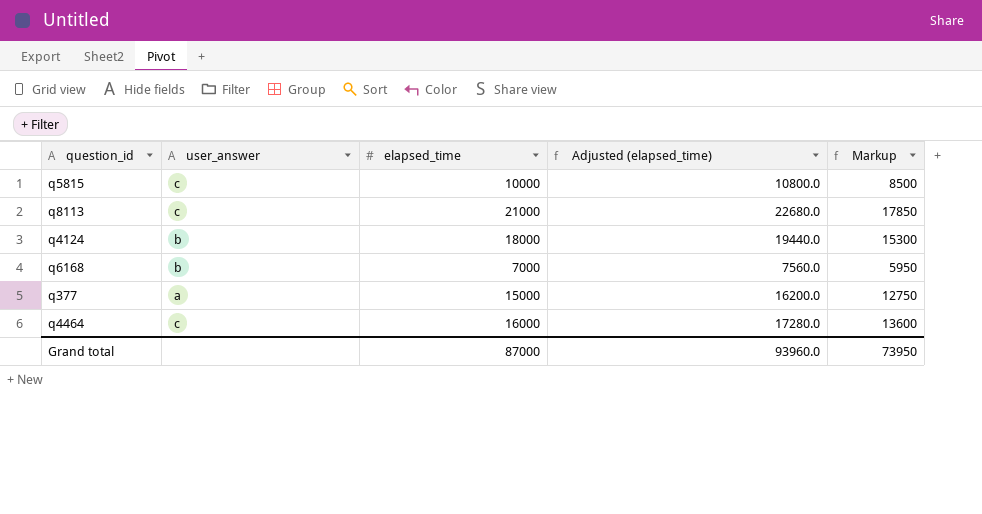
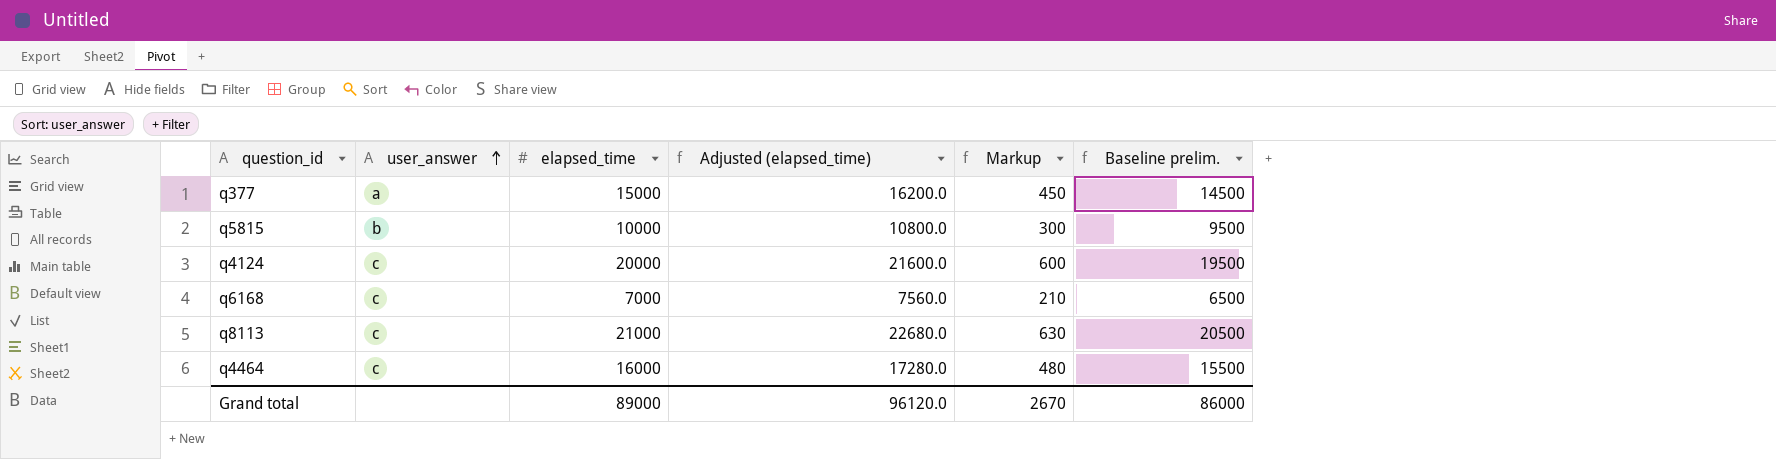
row order: none -> user_answer ascending
column Markup | formula: [elapsed_time] * 0.85 -> [elapsed_time] * 0.03
column Baseline prelim. | formula: none -> [elapsed_time] - 500
q5815 | user_answer: c -> b
q4124 | user_answer: b -> c
q4124 | elapsed_time: 18000 -> 20000
q4124 | Adjusted (elapsed_time): 19440.0 -> 21600.0
q6168 | user_answer: b -> c
Grand total | elapsed_time: 87000 -> 89000
Grand total | Adjusted (elapsed_time): 93960.0 -> 96120.0
Grand total | Markup: 73950 -> 2670

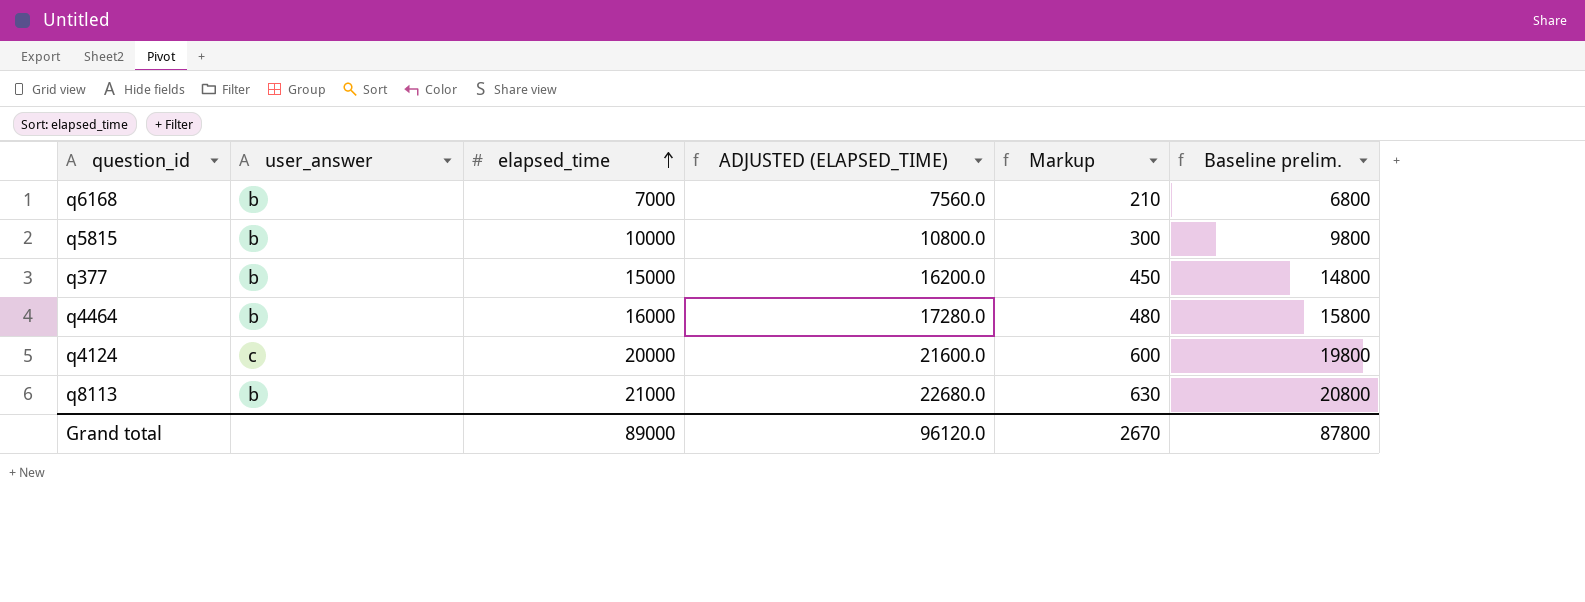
row order: user_answer ascending -> elapsed_time ascending
column name: Adjusted (elapsed_time) -> ADJUSTED (ELAPSED_TIME)
column Baseline prelim. | formula: [elapsed_time] - 500 -> [elapsed_time] - 200
q6168 | user_answer: c -> b
q377 | user_answer: a -> b
q4464 | user_answer: c -> b
q8113 | user_answer: c -> b
Grand total | Baseline prelim.: 86000 -> 87800

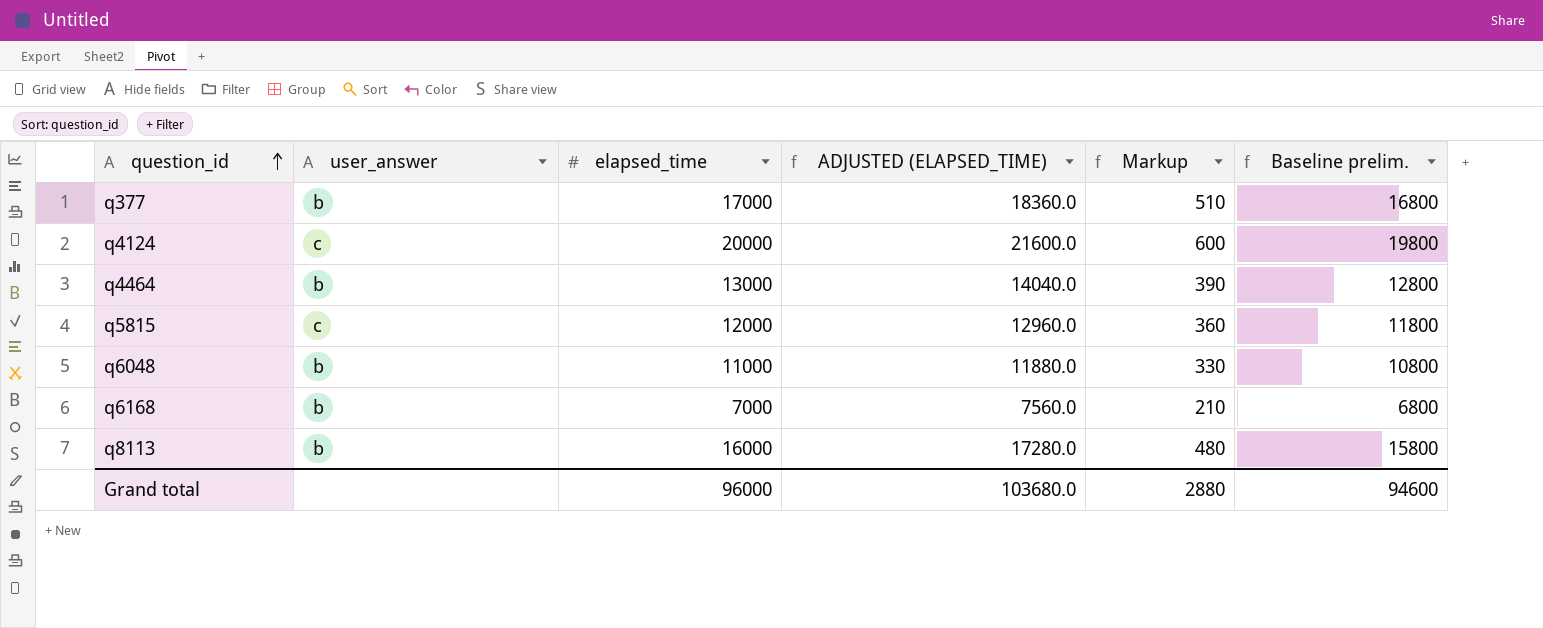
row order: elapsed_time ascending -> question_id ascending
q377 | elapsed_time: 15000 -> 17000
q377 | ADJUSTED (ELAPSED_TIME): 16200.0 -> 18360.0
q377 | Markup: 450 -> 510
q377 | Baseline prelim.: 14800 -> 16800
q4464 | elapsed_time: 16000 -> 13000
q4464 | ADJUSTED (ELAPSED_TIME): 17280.0 -> 14040.0
q4464 | Markup: 480 -> 390
q4464 | Baseline prelim.: 15800 -> 12800
q5815 | user_answer: b -> c
q5815 | elapsed_time: 10000 -> 12000
q5815 | ADJUSTED (ELAPSED_TIME): 10800.0 -> 12960.0
q5815 | Markup: 300 -> 360
q5815 | Baseline prelim.: 9800 -> 11800
row q6048: none -> b | 11000 | 11880.0 | 330 | 10800
q8113 | elapsed_time: 21000 -> 16000
q8113 | ADJUSTED (ELAPSED_TIME): 22680.0 -> 17280.0
q8113 | Markup: 630 -> 480
q8113 | Baseline prelim.: 20800 -> 15800
Grand total | elapsed_time: 89000 -> 96000
Grand total | ADJUSTED (ELAPSED_TIME): 96120.0 -> 103680.0
Grand total | Markup: 2670 -> 2880
Grand total | Baseline prelim.: 87800 -> 94600

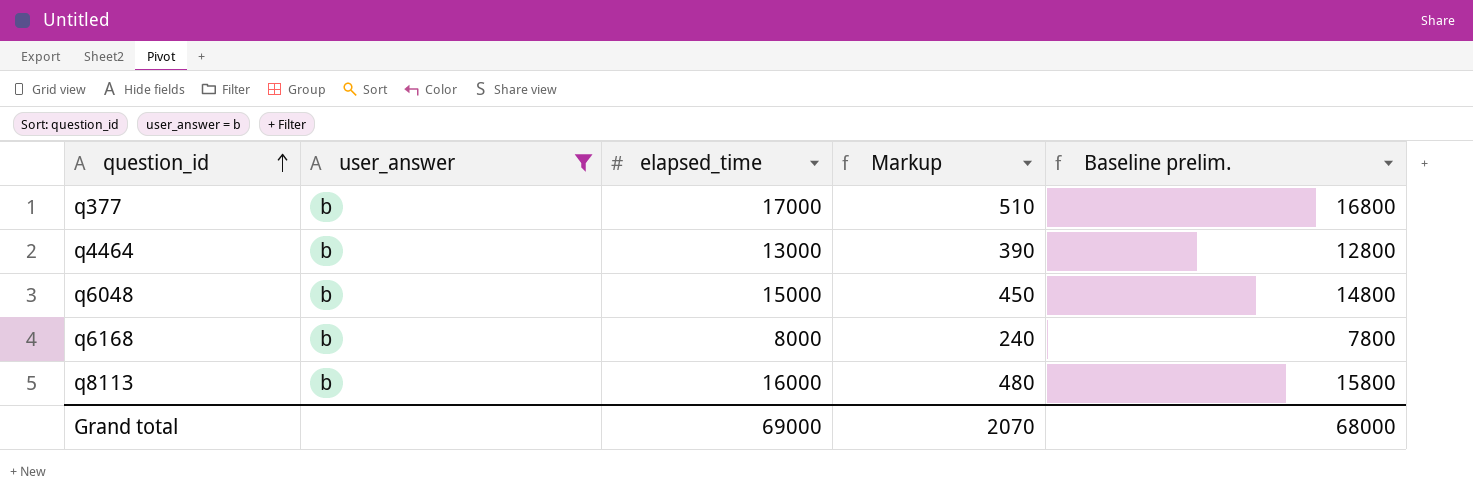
filter: none -> user_answer = b
column ADJUSTED (ELAPSED_TIME) | formula: [elapsed_time] * 1.08 -> none
q6048 | elapsed_time: 11000 -> 15000
q6048 | Markup: 330 -> 450
q6048 | Baseline prelim.: 10800 -> 14800
q6168 | elapsed_time: 7000 -> 8000
q6168 | Markup: 210 -> 240
q6168 | Baseline prelim.: 6800 -> 7800
Grand total | elapsed_time: 96000 -> 69000
Grand total | Markup: 2880 -> 2070
Grand total | Baseline prelim.: 94600 -> 68000

